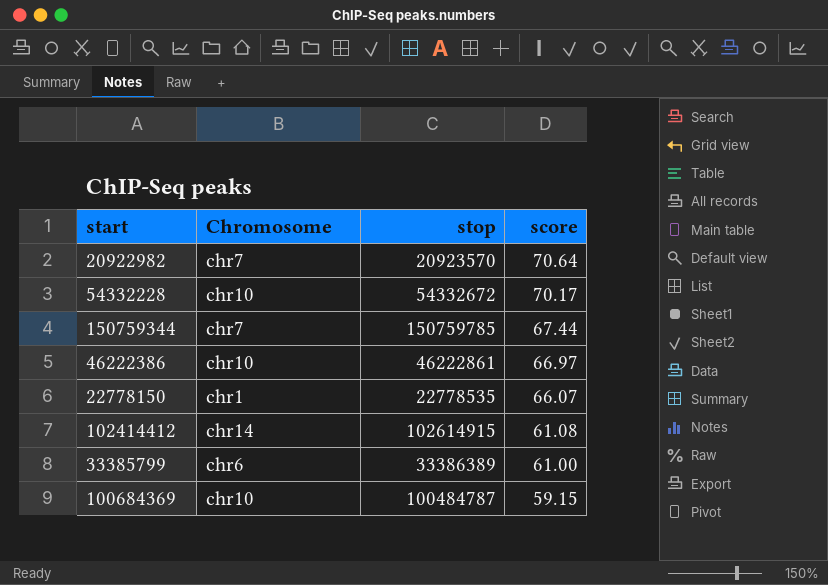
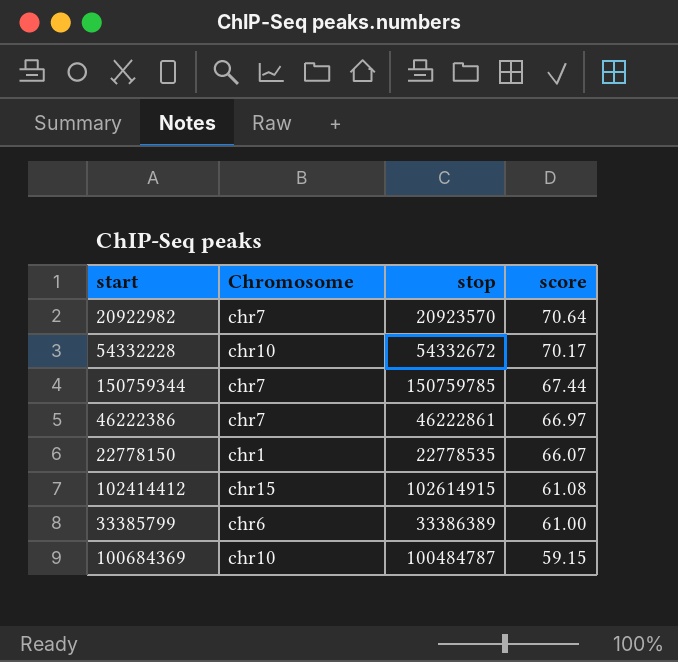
46222386 | Chromosome: chr10 -> chr7
102414412 | Chromosome: chr14 -> chr15

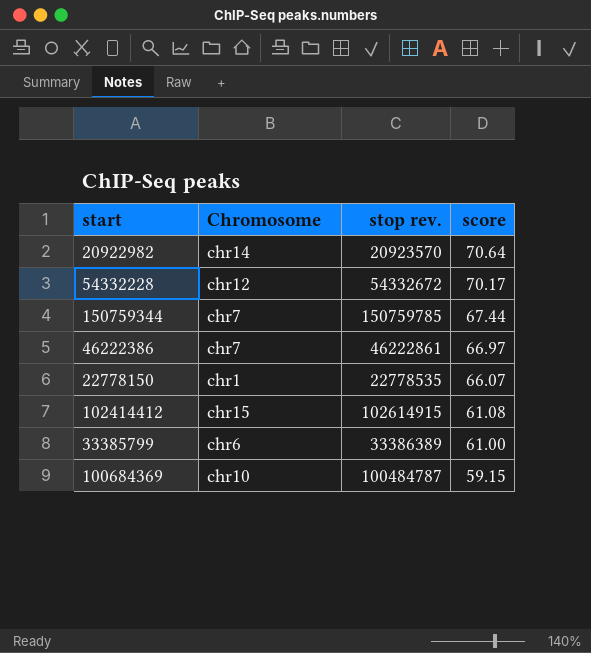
column name: stop -> stop rev.
20922982 | Chromosome: chr7 -> chr14
54332228 | Chromosome: chr10 -> chr12

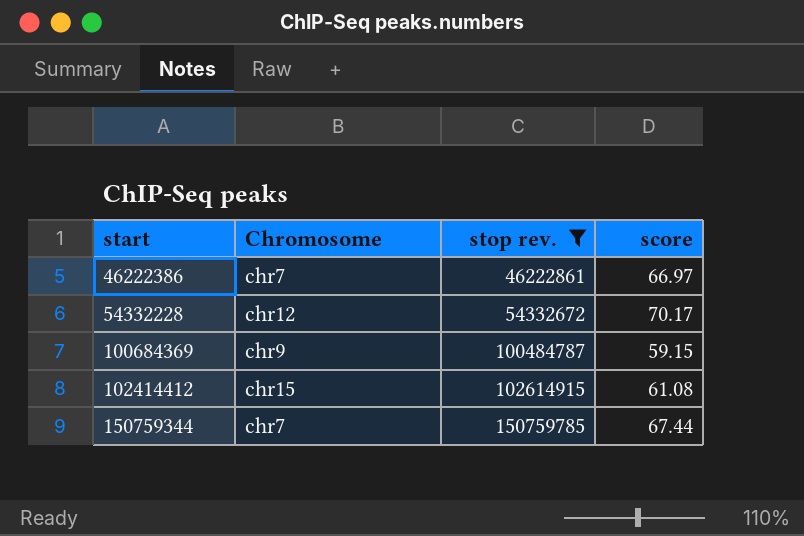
filter: none -> stop rev. >= 46222861
row order: score descending -> start ascending
100684369 | Chromosome: chr10 -> chr9

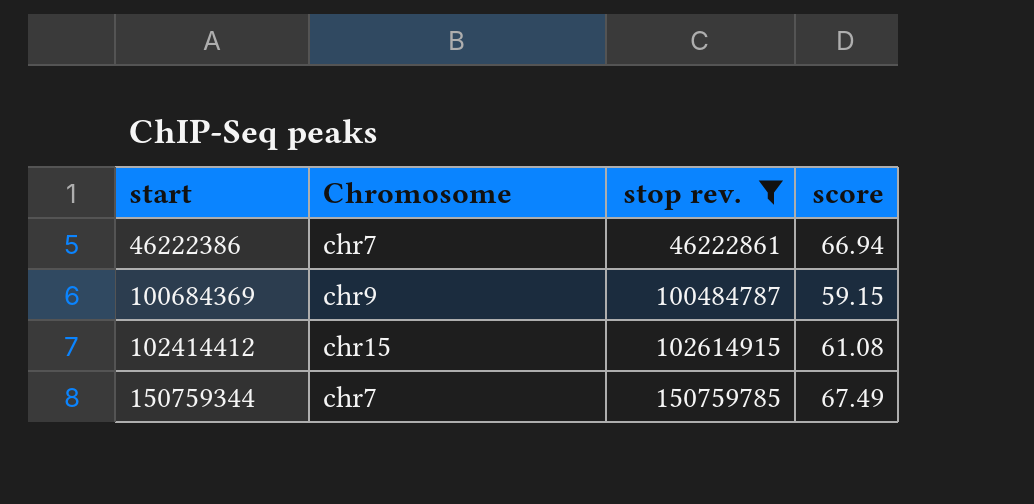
row 54332228: chr12 | 54332672 | 70.17 -> none
46222386 | score: 66.97 -> 66.94
150759344 | score: 67.44 -> 67.49

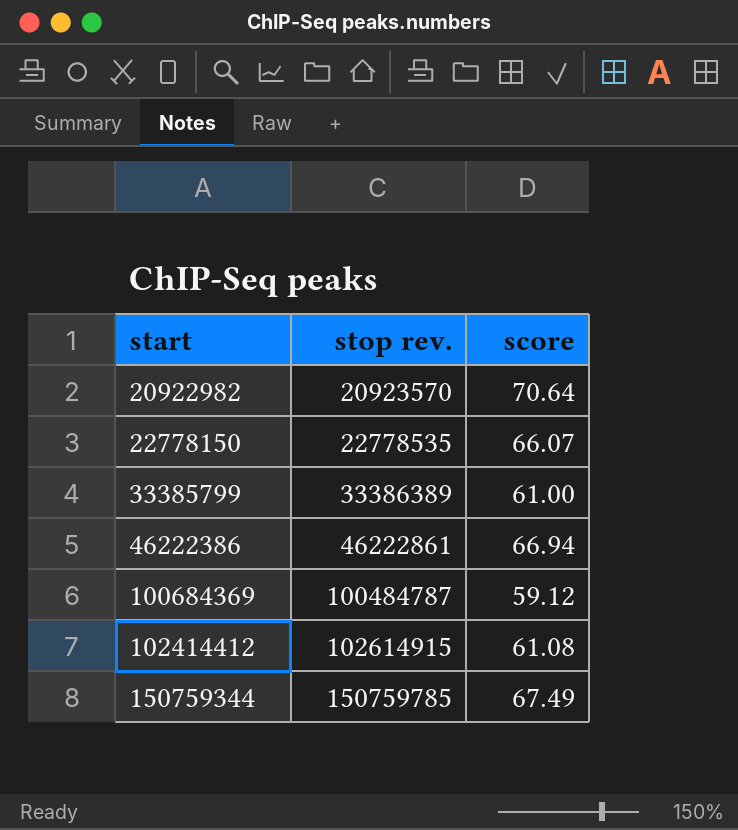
filter: stop rev. >= 46222861 -> none
column Chromosome | position: 2 -> none
100684369 | score: 59.15 -> 59.12

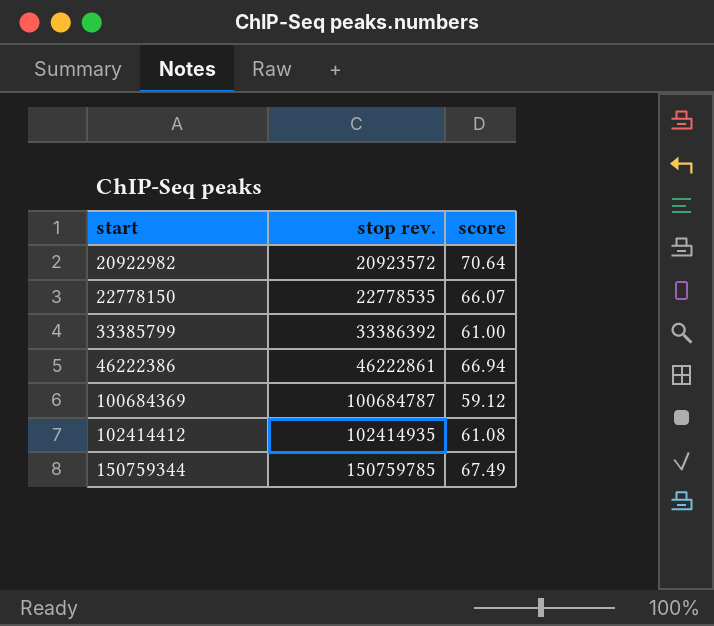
20922982 | stop rev.: 20923570 -> 20923572
33385799 | stop rev.: 33386389 -> 33386392
100684369 | stop rev.: 100484787 -> 100684787
102414412 | stop rev.: 102614915 -> 102414935

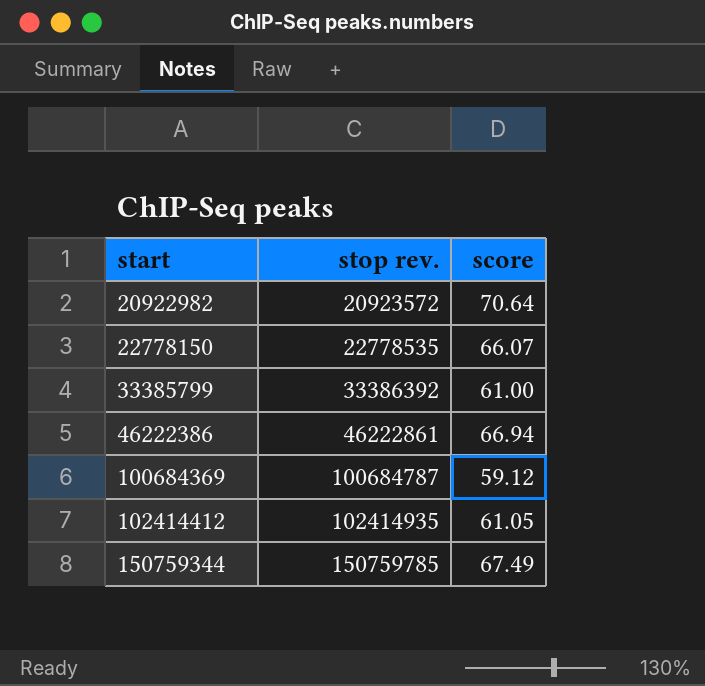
102414412 | score: 61.08 -> 61.05

